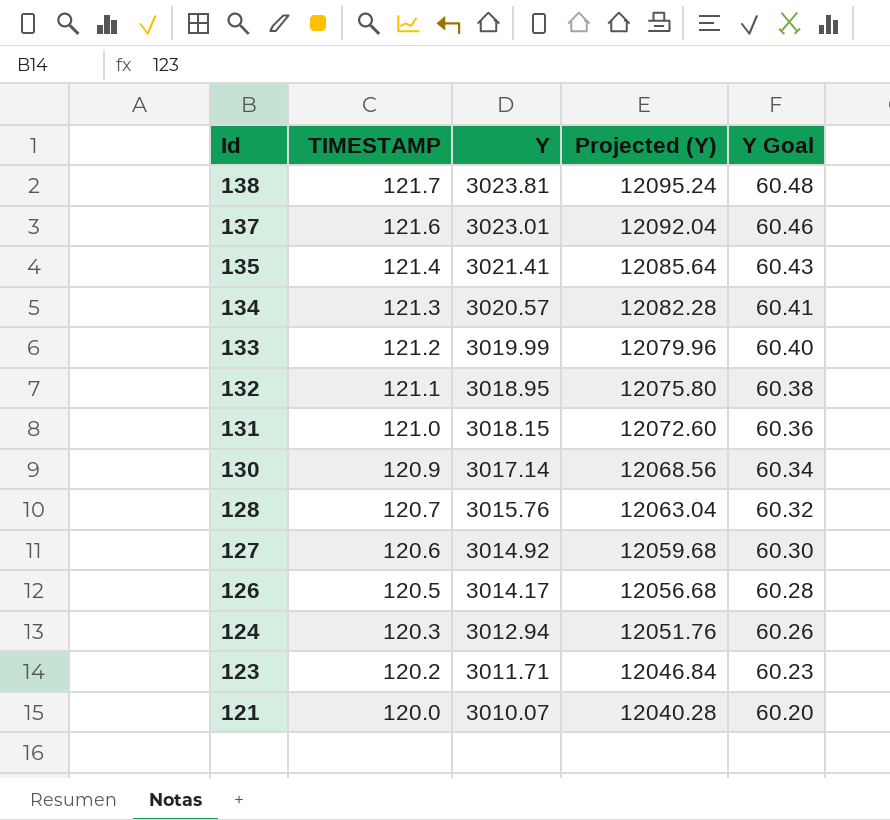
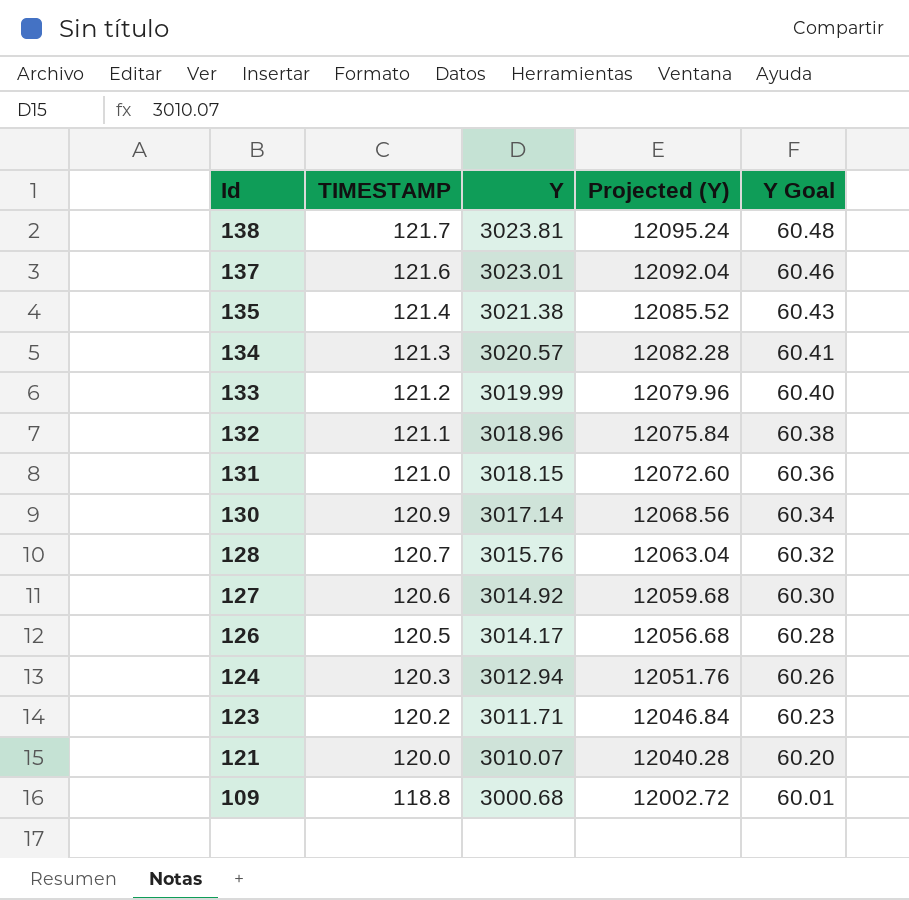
135 | Y: 3021.41 -> 3021.38
135 | Projected (Y): 12085.64 -> 12085.52
132 | Y: 3018.95 -> 3018.96
132 | Projected (Y): 12075.80 -> 12075.84
row 109: none -> 118.8 | 3000.68 | 12002.72 | 60.01

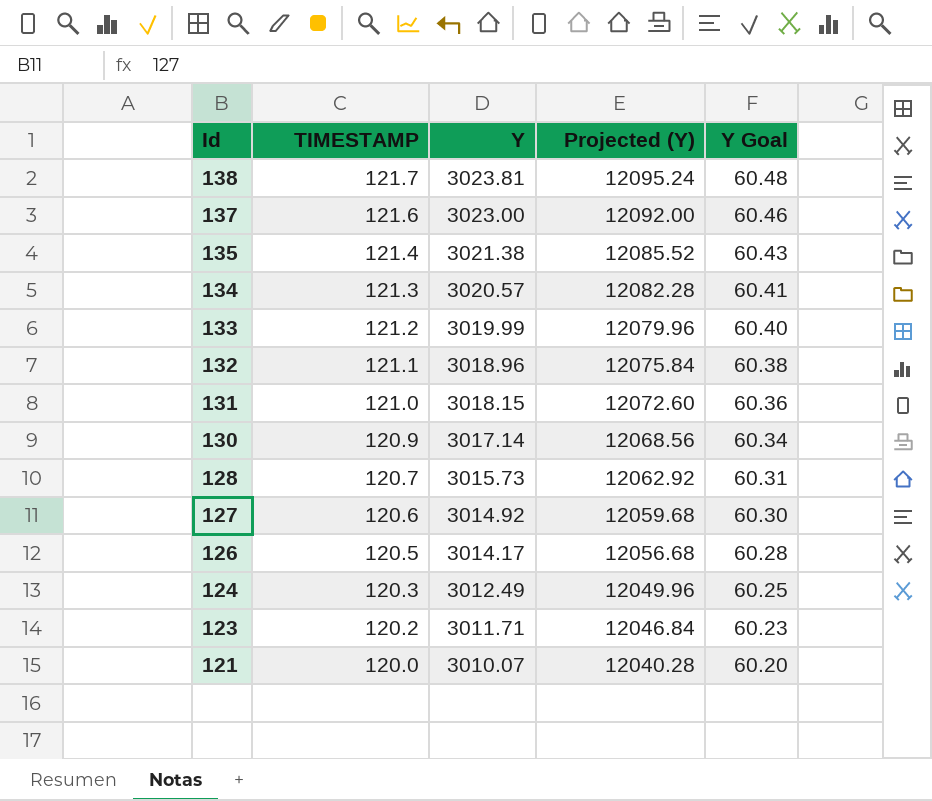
row 109: 118.8 | 3000.68 | 12002.72 | 60.01 -> none
137 | Y: 3023.01 -> 3023.00
137 | Projected (Y): 12092.04 -> 12092.00
128 | Y: 3015.76 -> 3015.73
128 | Projected (Y): 12063.04 -> 12062.92
128 | Y Goal: 60.32 -> 60.31
124 | Y: 3012.94 -> 3012.49
124 | Projected (Y): 12051.76 -> 12049.96
124 | Y Goal: 60.26 -> 60.25

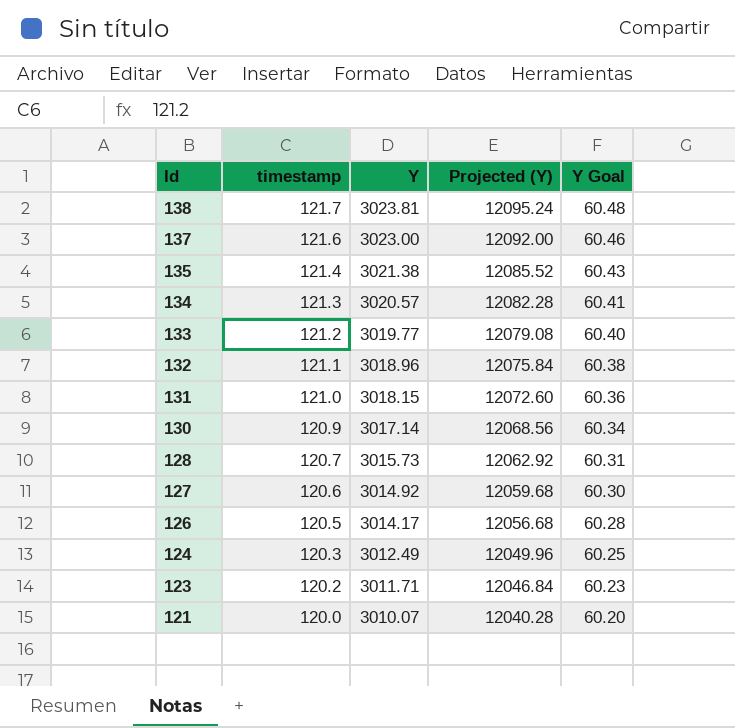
column name: TIMESTAMP -> timestamp
133 | Y: 3019.99 -> 3019.77
133 | Projected (Y): 12079.96 -> 12079.08

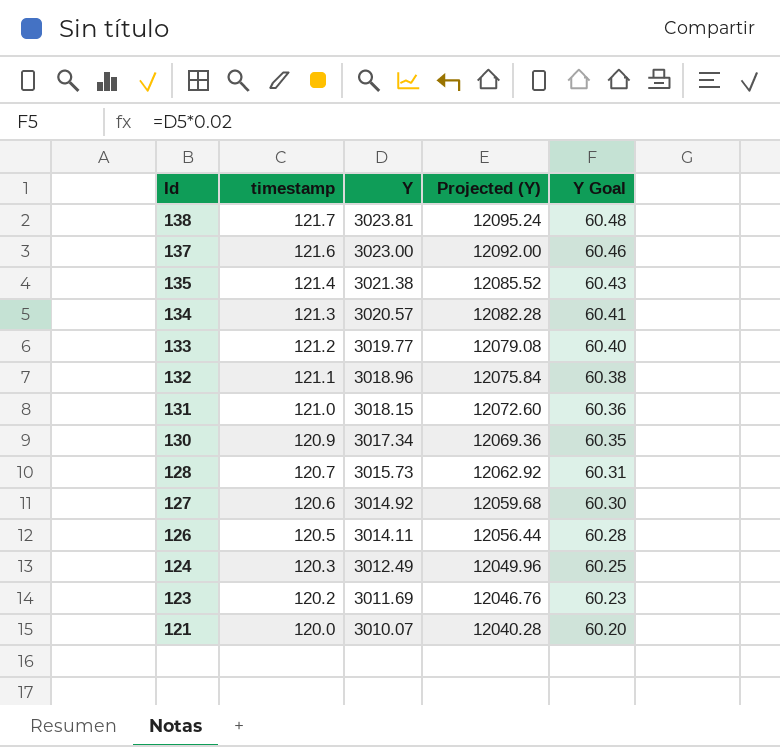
130 | Y: 3017.14 -> 3017.34
130 | Projected (Y): 12068.56 -> 12069.36
130 | Y Goal: 60.34 -> 60.35
126 | Y: 3014.17 -> 3014.11
126 | Projected (Y): 12056.68 -> 12056.44
123 | Y: 3011.71 -> 3011.69
123 | Projected (Y): 12046.84 -> 12046.76

